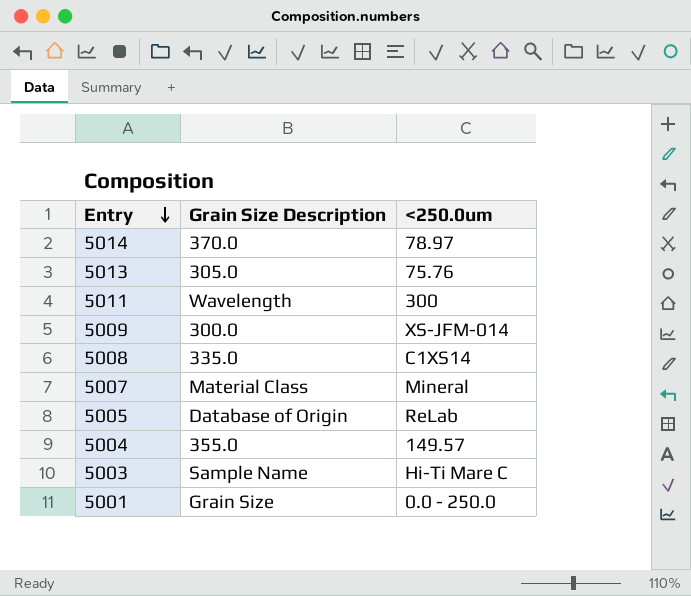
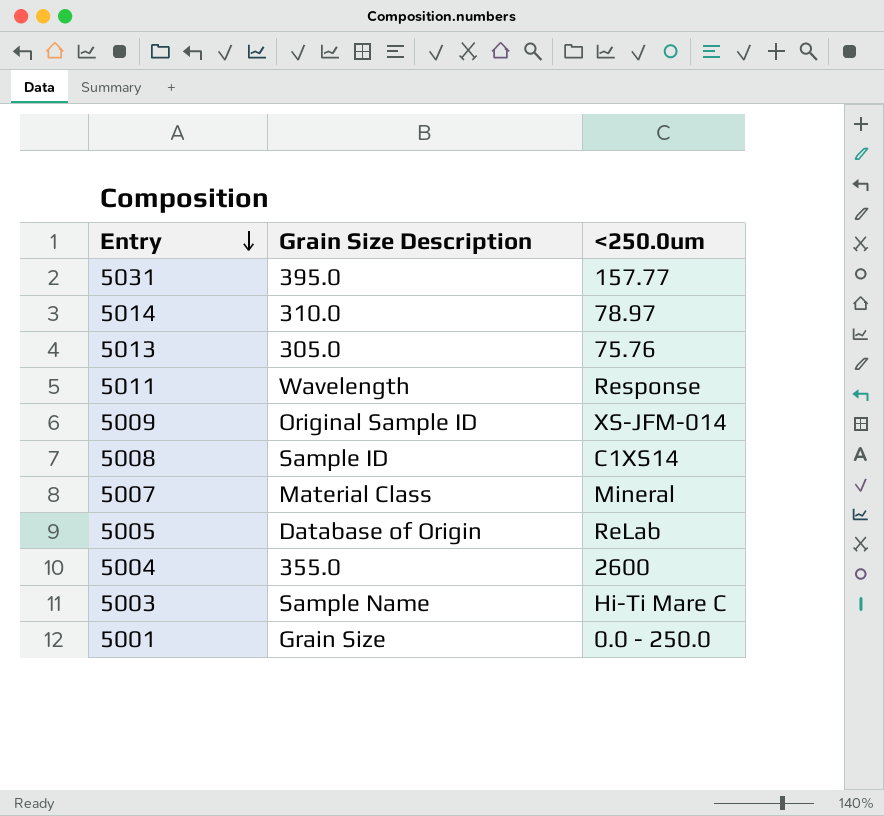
row 5031: none -> 395.0 | 157.77
5014 | Grain Size Description: 370.0 -> 310.0
5011 | <250.0um: 300 -> Response
5009 | Grain Size Description: 300.0 -> Original Sample ID
5008 | Grain Size Description: 335.0 -> Sample ID
5004 | <250.0um: 149.57 -> 2600

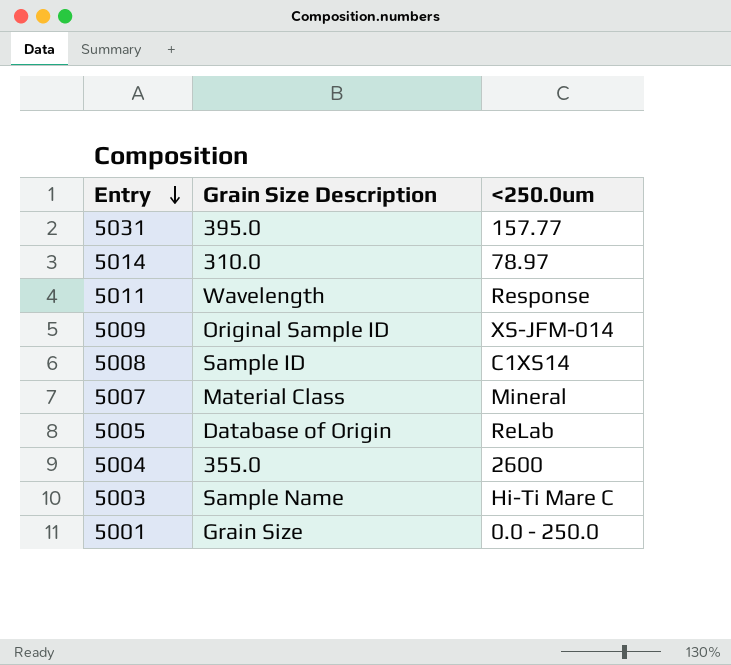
row 5013: 305.0 | 75.76 -> none

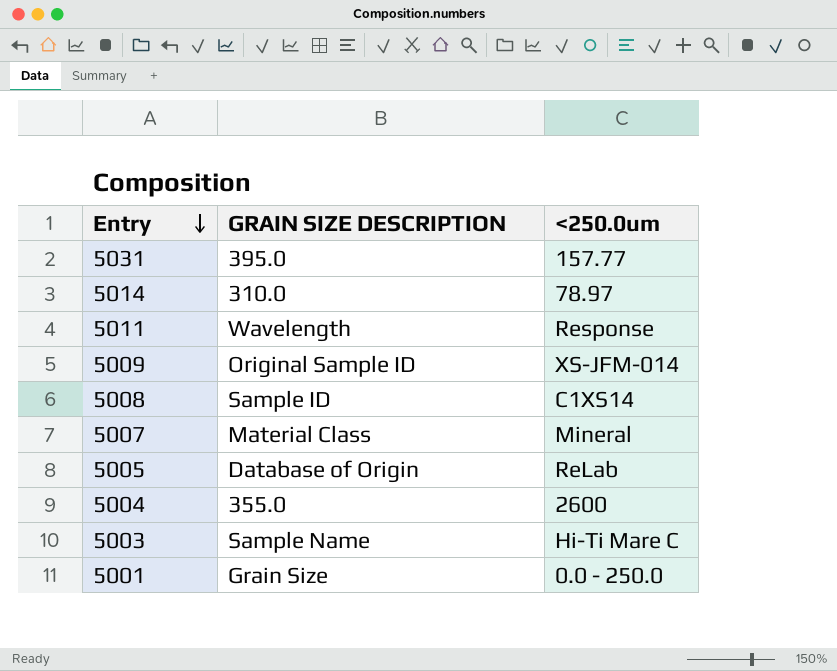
column name: Grain Size Description -> GRAIN SIZE DESCRIPTION

